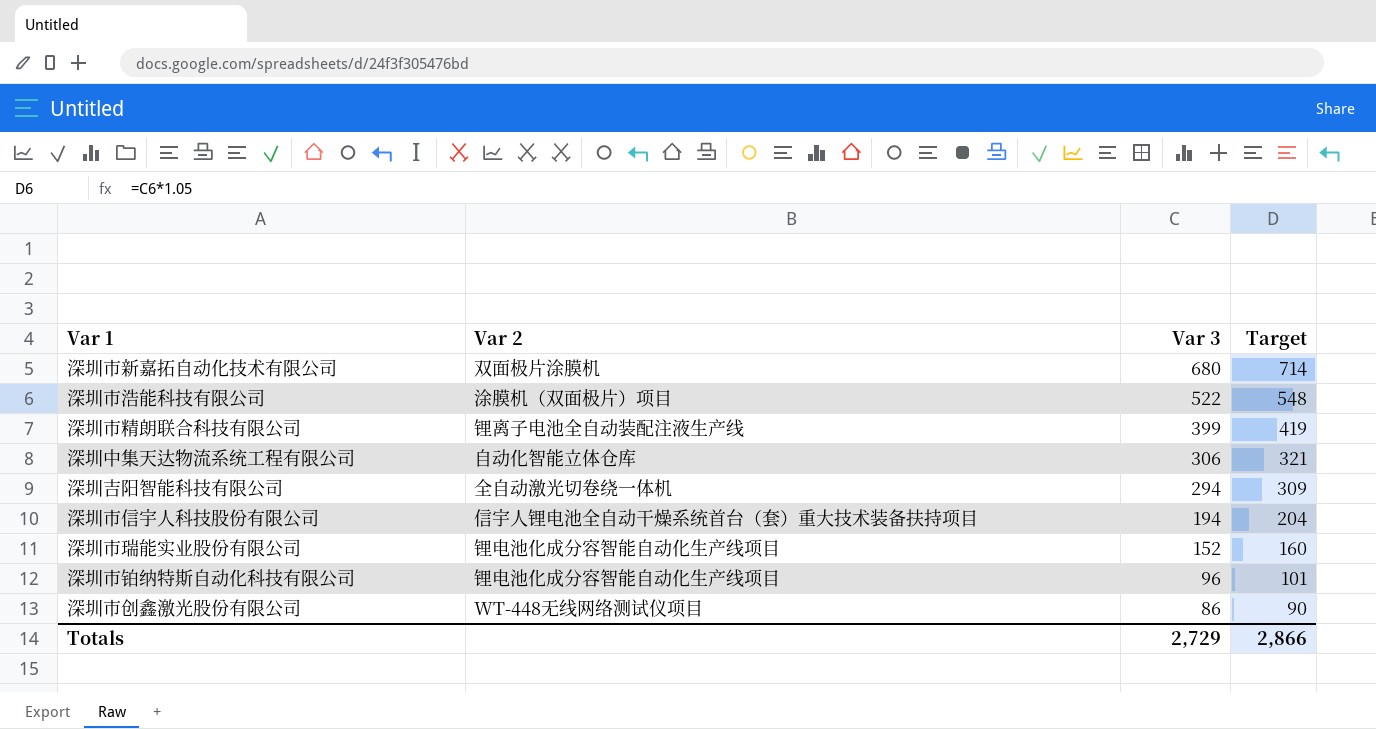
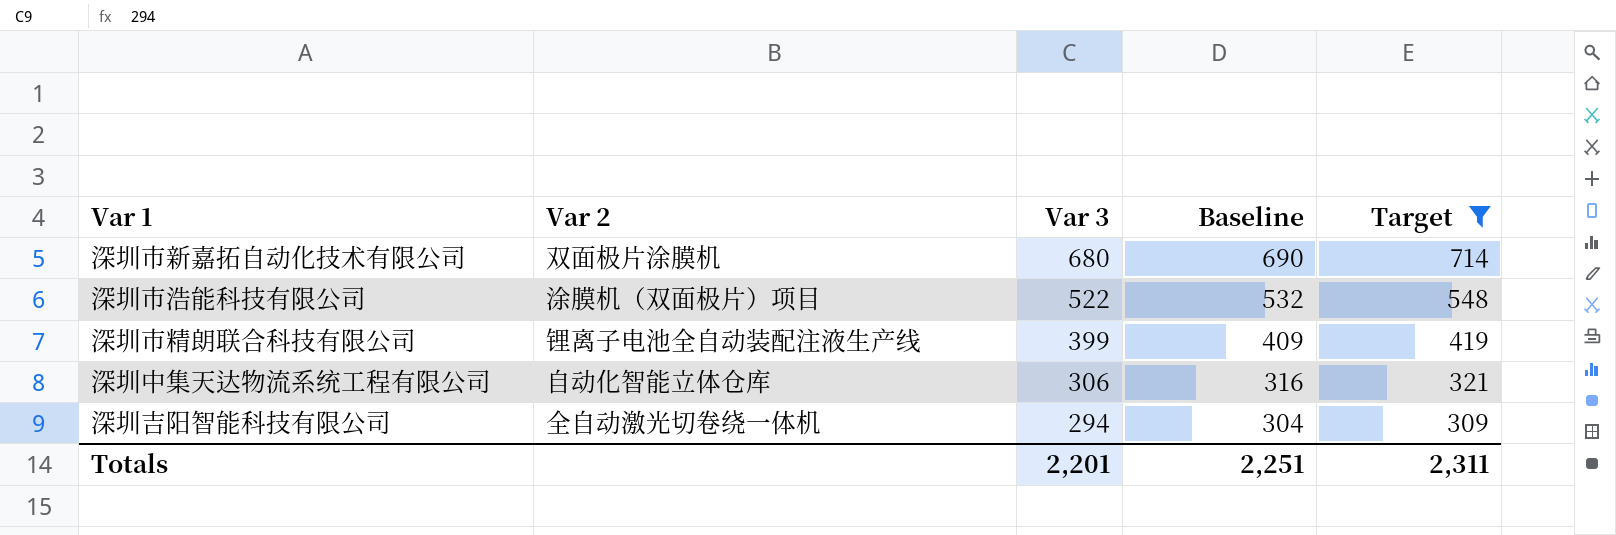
filter: none -> Target >= 309
column Baseline | formula: none -> [Var 3] + 10
Totals | Var 3: 2,729 -> 2,201
Totals | Target: 2,866 -> 2,311

